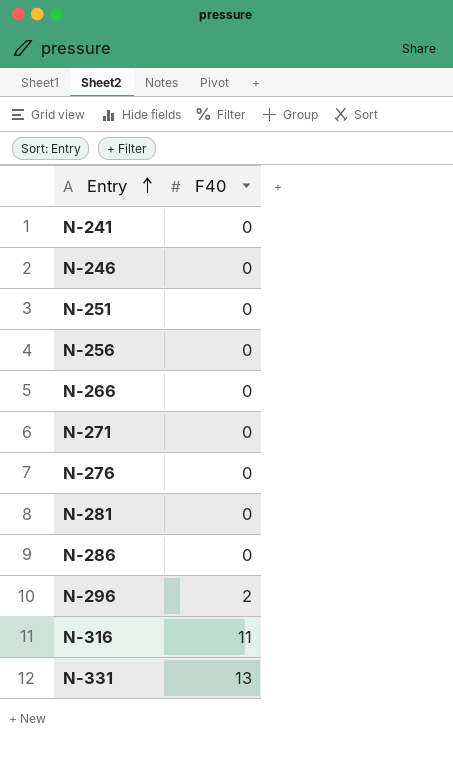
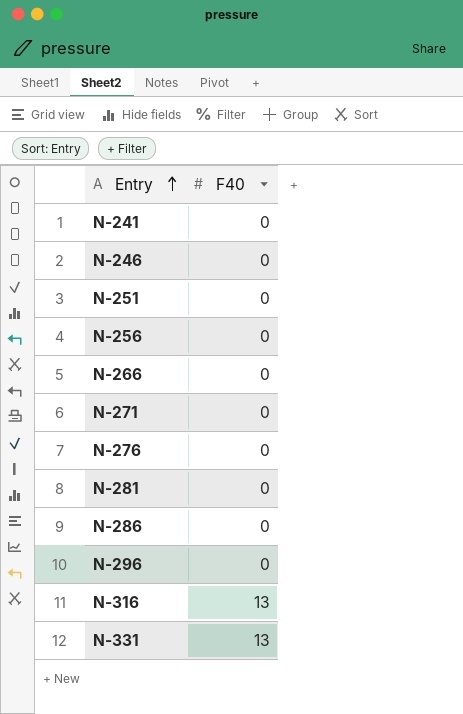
N-296 | F40: 2 -> 0
N-316 | F40: 11 -> 13

